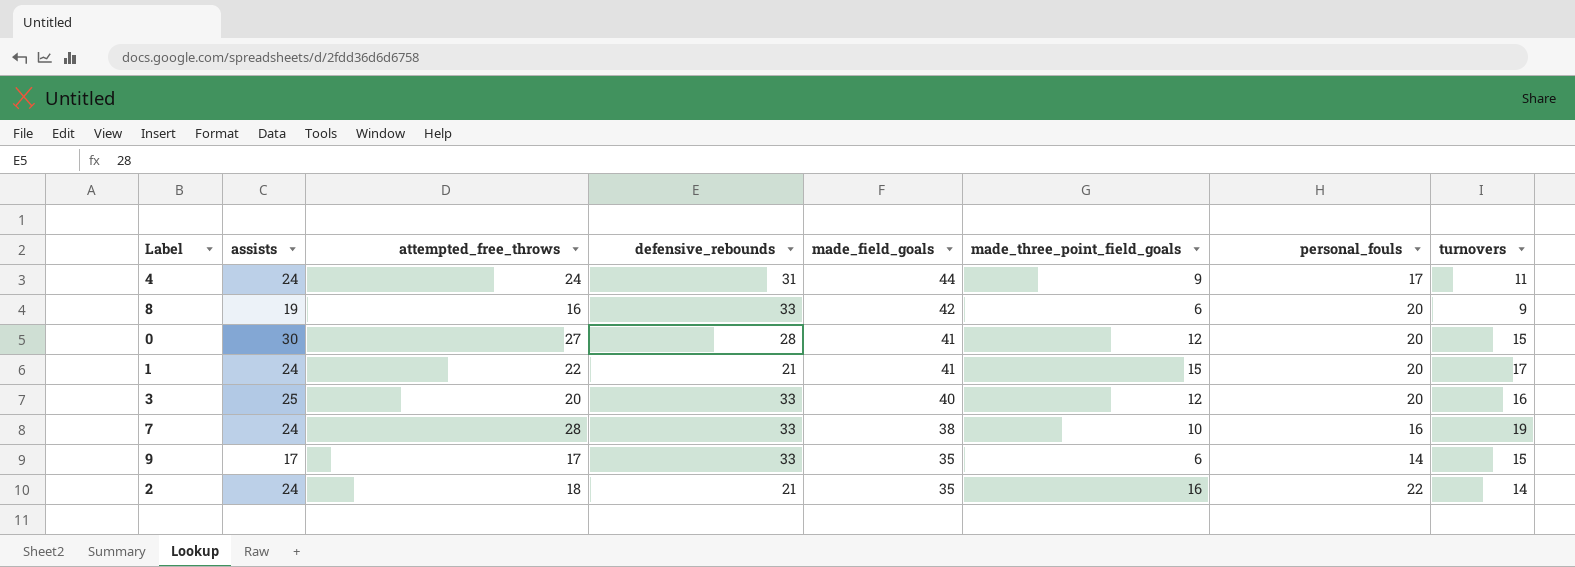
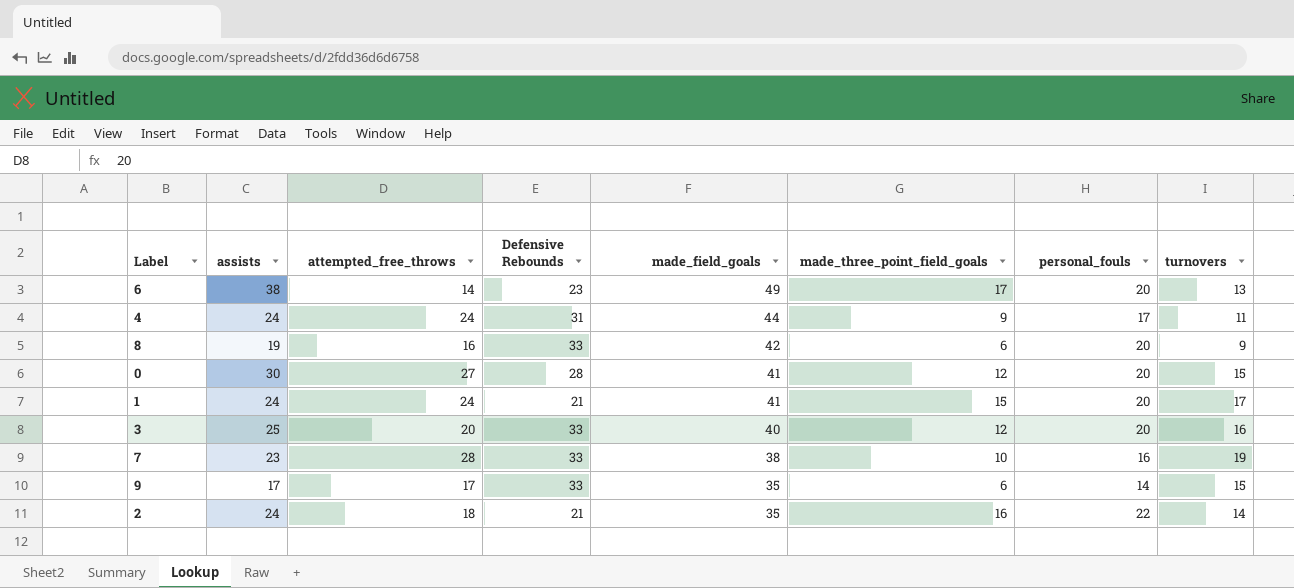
column name: defensive_rebounds -> Defensive Rebounds
row 6: none -> 38 | 14 | 23 | 49 | 17 | 20 | 13
1 | attempted_free_throws: 22 -> 24
7 | assists: 24 -> 23

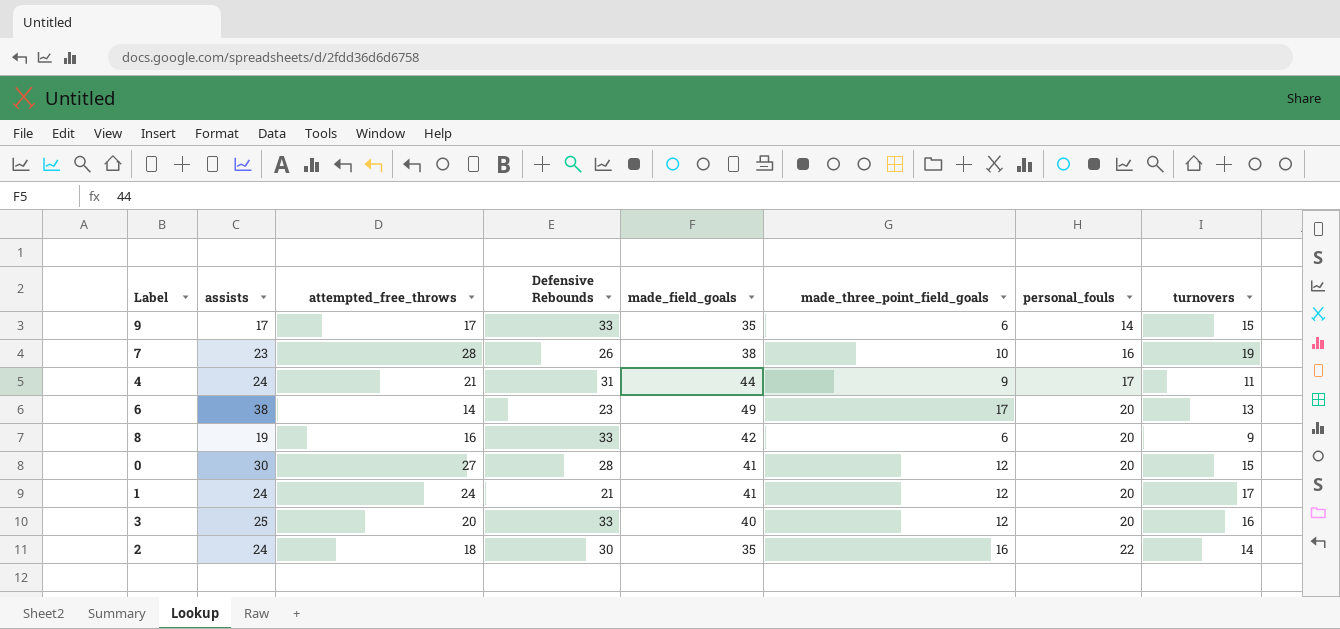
row order: made_field_goals descending -> personal_fouls ascending
7 | Defensive Rebounds: 33 -> 26
4 | attempted_free_throws: 24 -> 21
1 | made_three_point_field_goals: 15 -> 12
2 | Defensive Rebounds: 21 -> 30

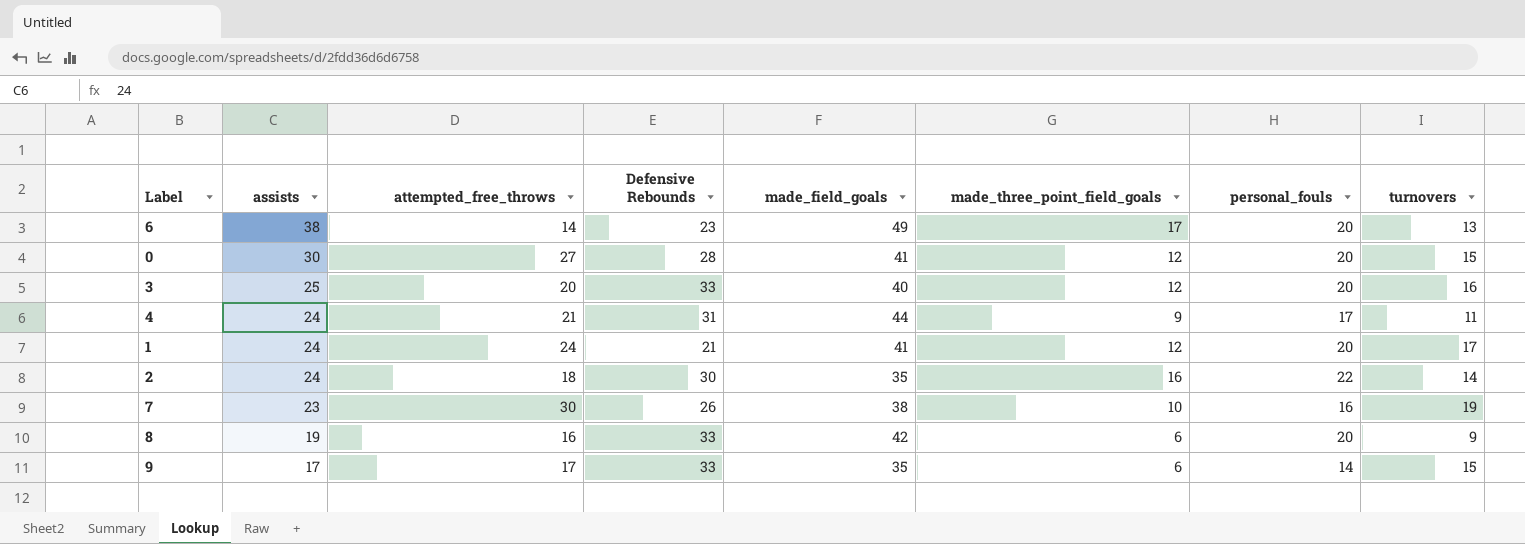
row order: personal_fouls ascending -> assists descending
7 | attempted_free_throws: 28 -> 30

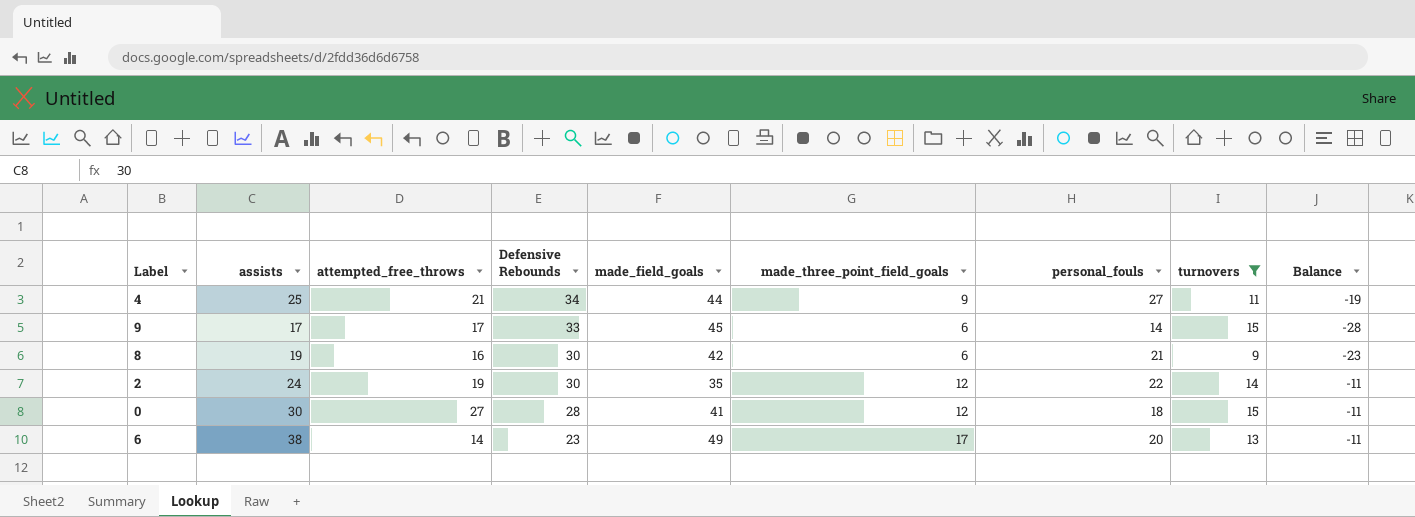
filter: none -> turnovers <= 15
row order: assists descending -> Defensive Rebounds descending
column Balance | formula: none -> [assists] - [made_field_goals]
4 | assists: 24 -> 25
4 | Defensive Rebounds: 31 -> 34
4 | personal_fouls: 17 -> 27
9 | made_field_goals: 35 -> 45
8 | Defensive Rebounds: 33 -> 30
8 | personal_fouls: 20 -> 21
2 | attempted_free_throws: 18 -> 19
2 | made_three_point_field_goals: 16 -> 12
0 | personal_fouls: 20 -> 18

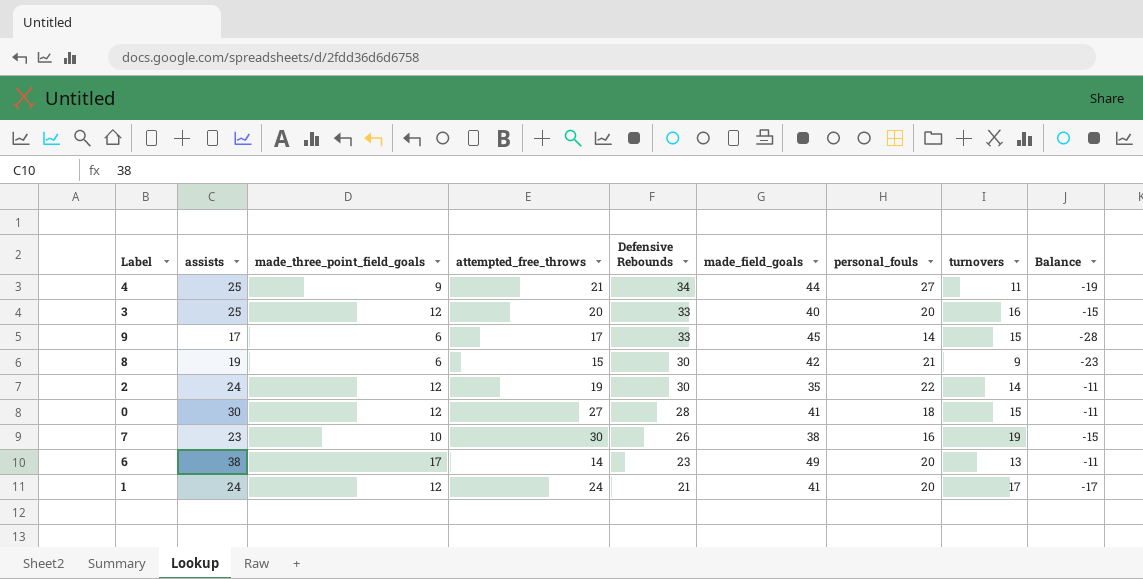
filter: turnovers <= 15 -> none
column made_three_point_field_goals | position: 6 -> 3
8 | attempted_free_throws: 16 -> 15

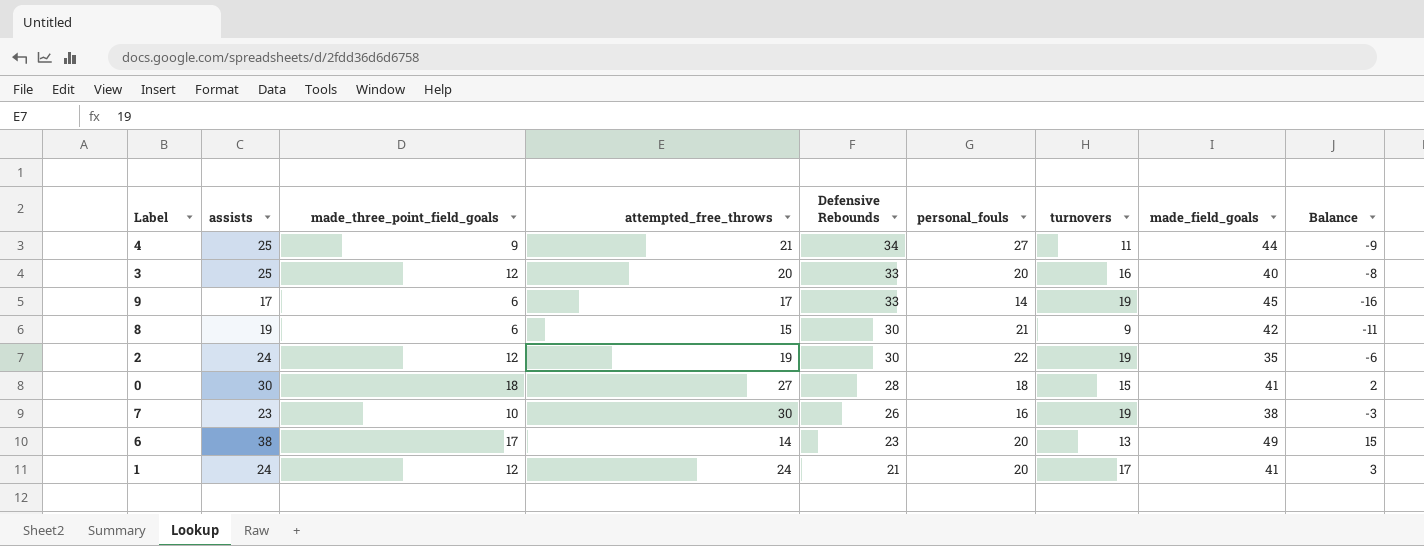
column made_field_goals | position: 6 -> 8
column Balance | formula: [assists] - [made_field_goals] -> [assists] - [Defensive Rebounds]
9 | turnovers: 15 -> 19
2 | turnovers: 14 -> 19
0 | made_three_point_field_goals: 12 -> 18

